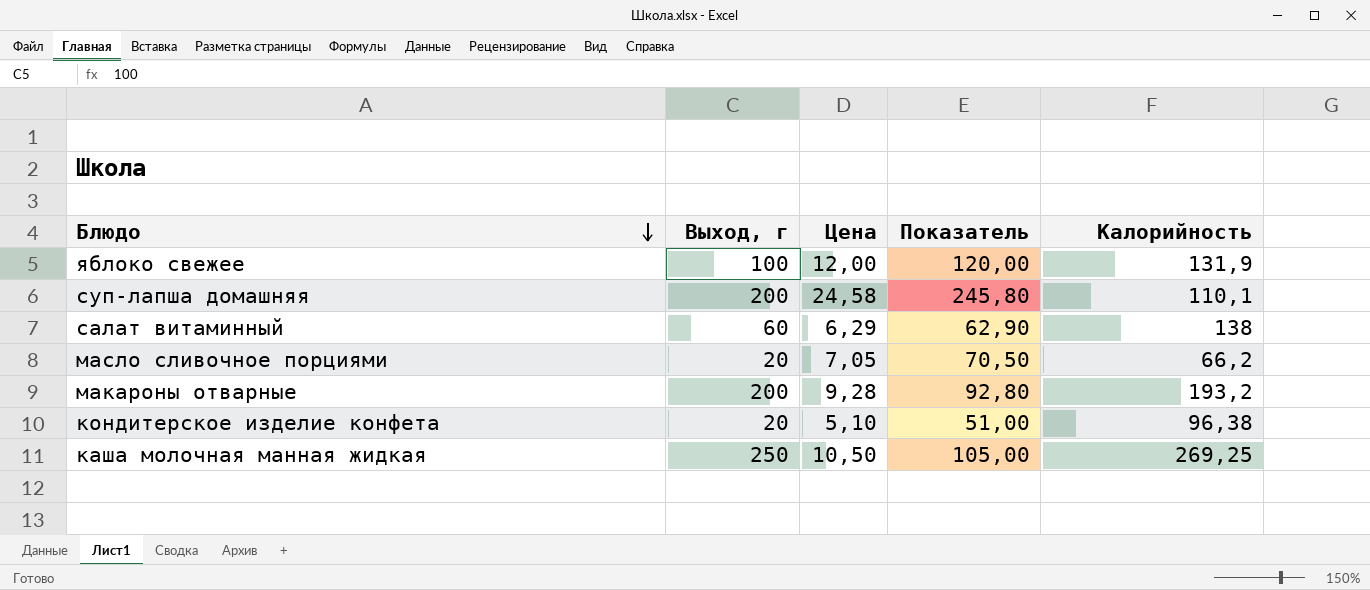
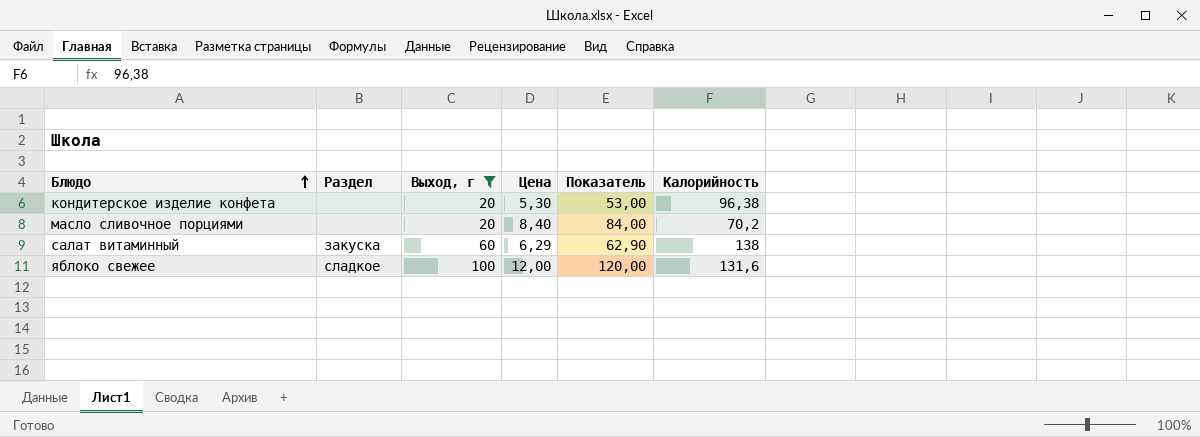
filter: none -> Выход, г <= 100
row order: Блюдо descending -> Блюдо ascending
column Раздел | position: none -> 2
кондитерское изделие конфета | Цена: 5,10 -> 5,30
кондитерское изделие конфета | Показатель: 51,00 -> 53,00
масло сливочное порциями | Цена: 7,05 -> 8,40
масло сливочное порциями | Показатель: 70,50 -> 84,00
масло сливочное порциями | Калорийность: 66,2 -> 70,2
яблоко свежее | Калорийность: 131,9 -> 131,6

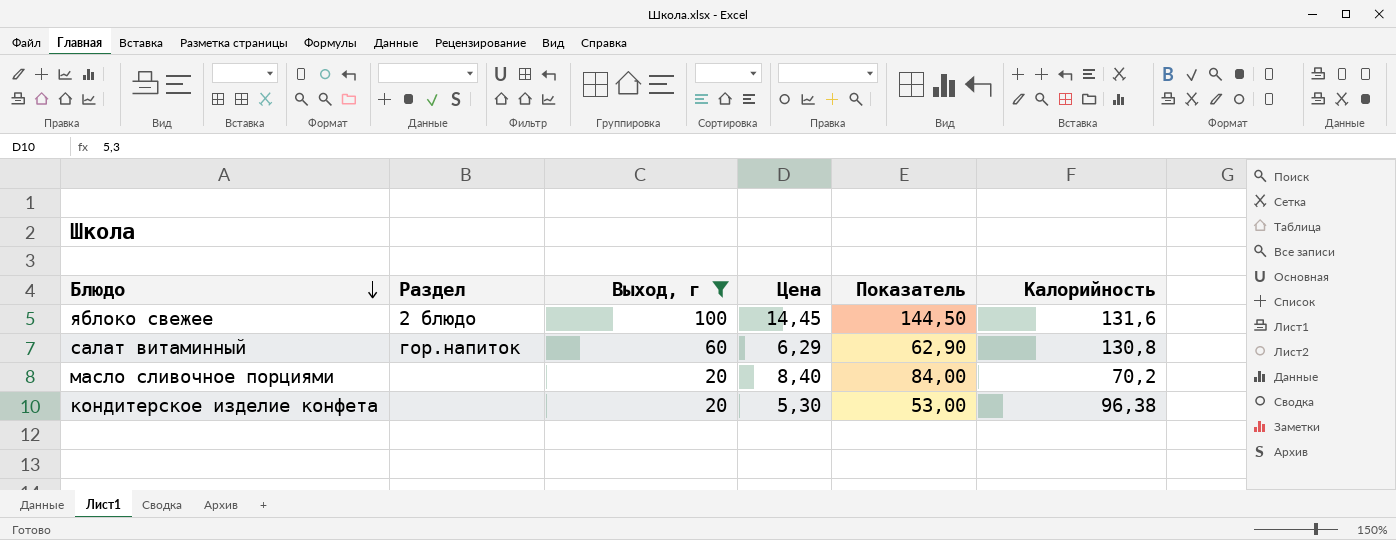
row order: Блюдо ascending -> Блюдо descending
яблоко свежее | Раздел: сладкое -> 2 блюдо
яблоко свежее | Цена: 12,00 -> 14,45
яблоко свежее | Показатель: 120,00 -> 144,50
салат витаминный | Раздел: закуска -> гор.напиток
салат витаминный | Калорийность: 138 -> 130,8

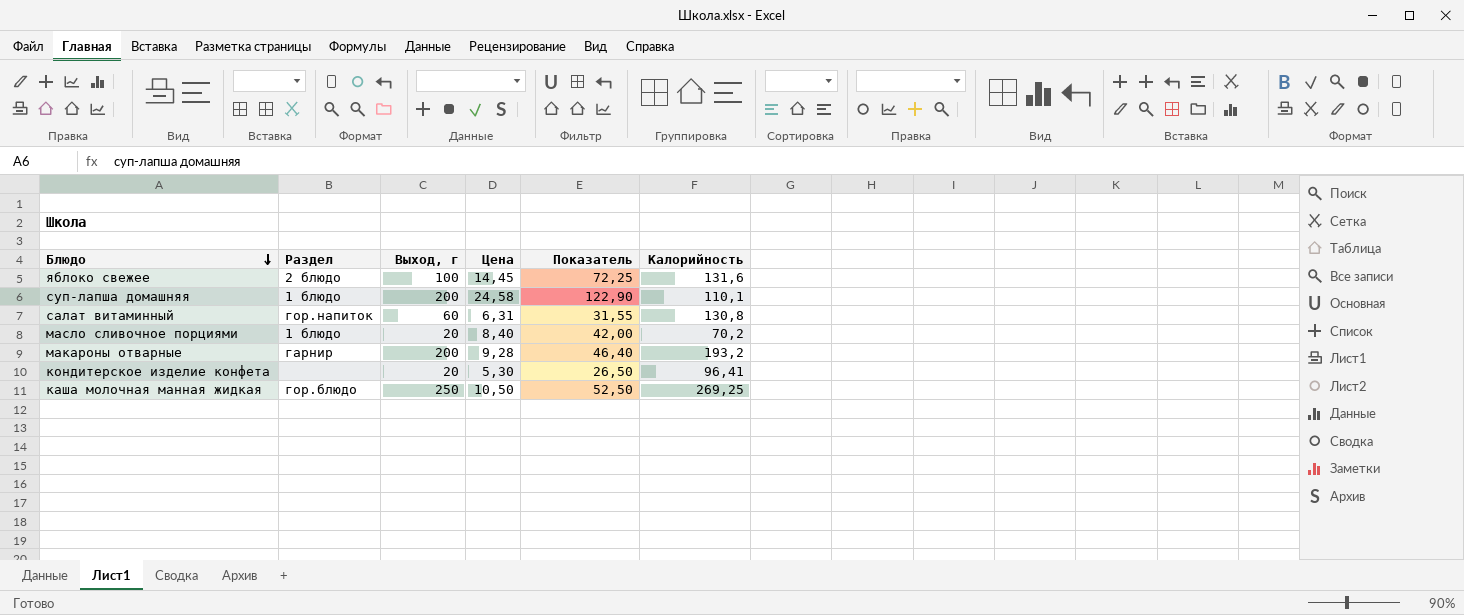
filter: Выход, г <= 100 -> none
column Показатель | formula: [Цена] * 10 -> [Цена] * 5
салат витаминный | Цена: 6,29 -> 6,31
масло сливочное порциями | Раздел: none -> 1 блюдо
кондитерское изделие конфета | Калорийность: 96,38 -> 96,41

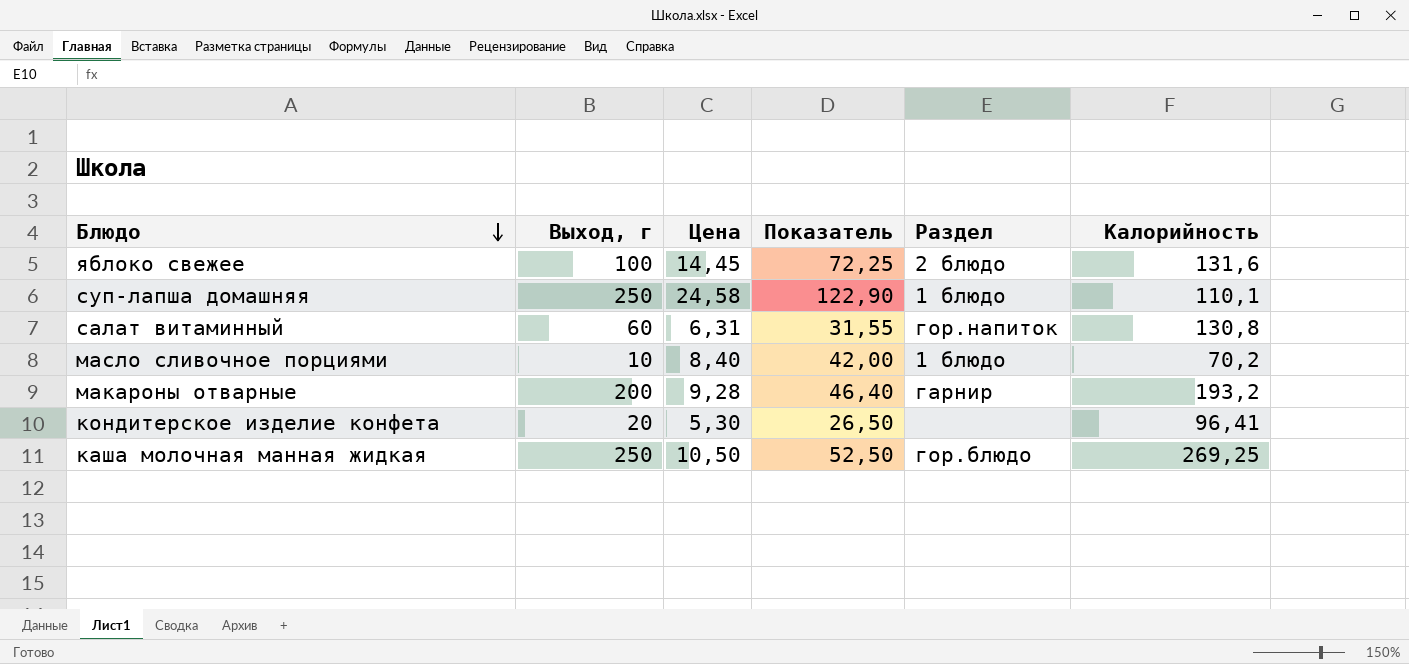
column Раздел | position: 2 -> 5
суп-лапша домашняя | Выход, г: 200 -> 250
масло сливочное порциями | Выход, г: 20 -> 10

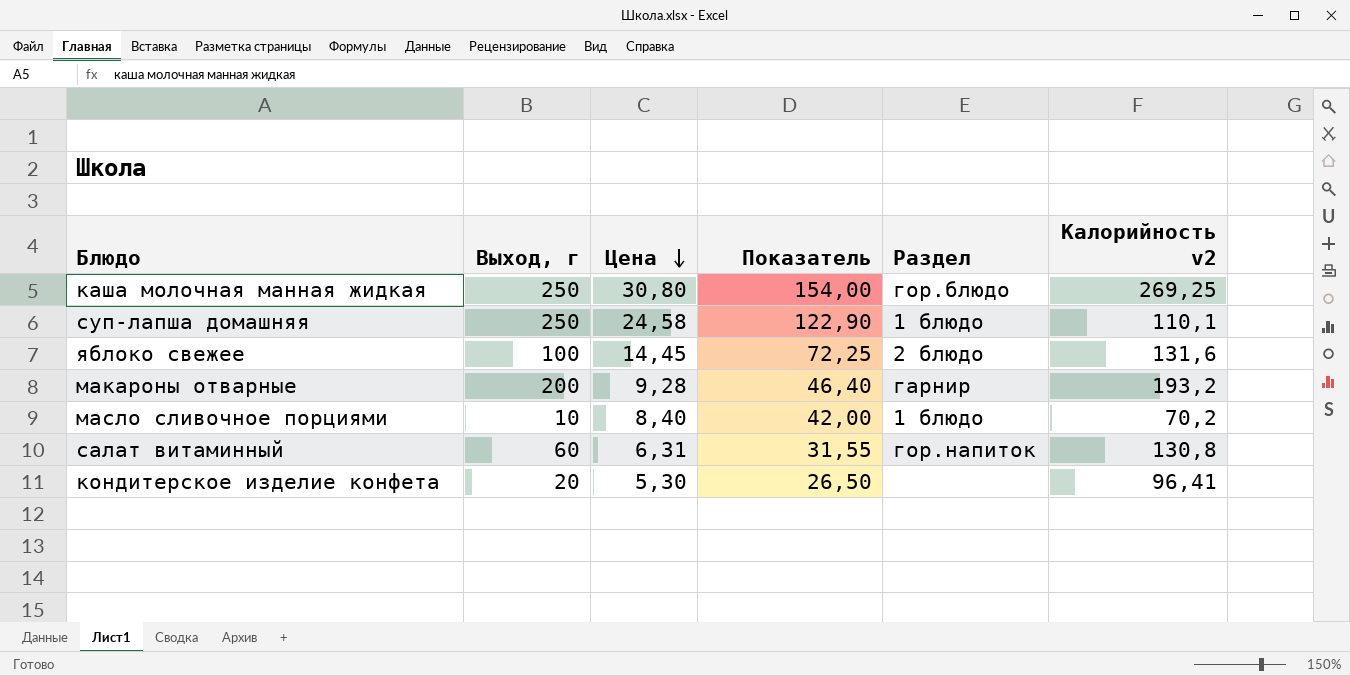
row order: Блюдо descending -> Цена descending
column name: Калорийность -> Калорийность v2
каша молочная манная жидкая | Цена: 10,50 -> 30,80
каша молочная манная жидкая | Показатель: 52,50 -> 154,00

